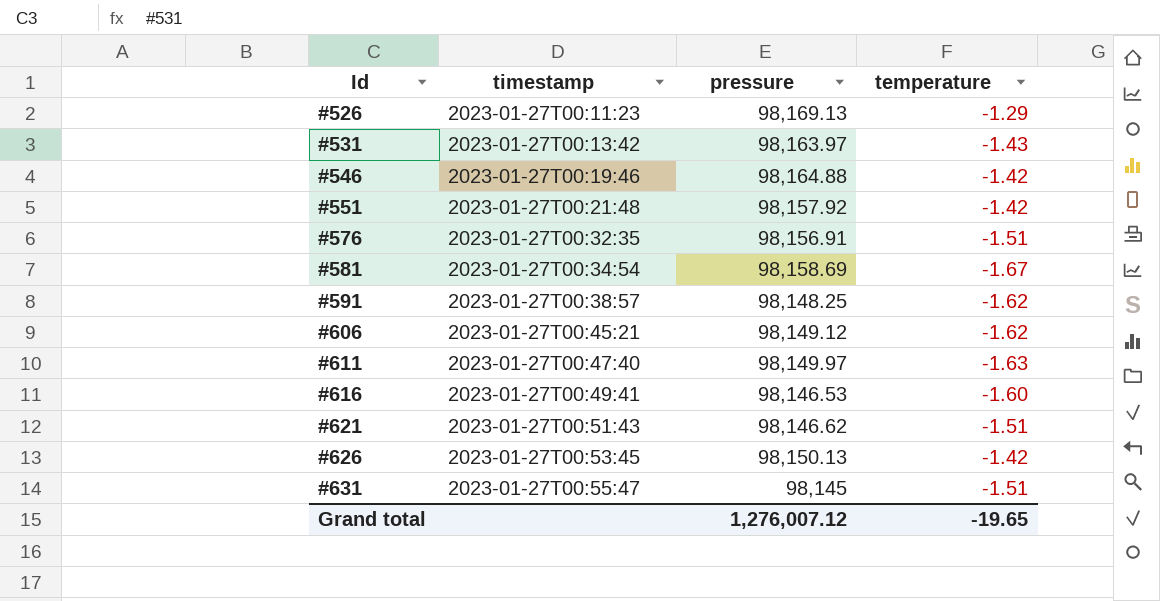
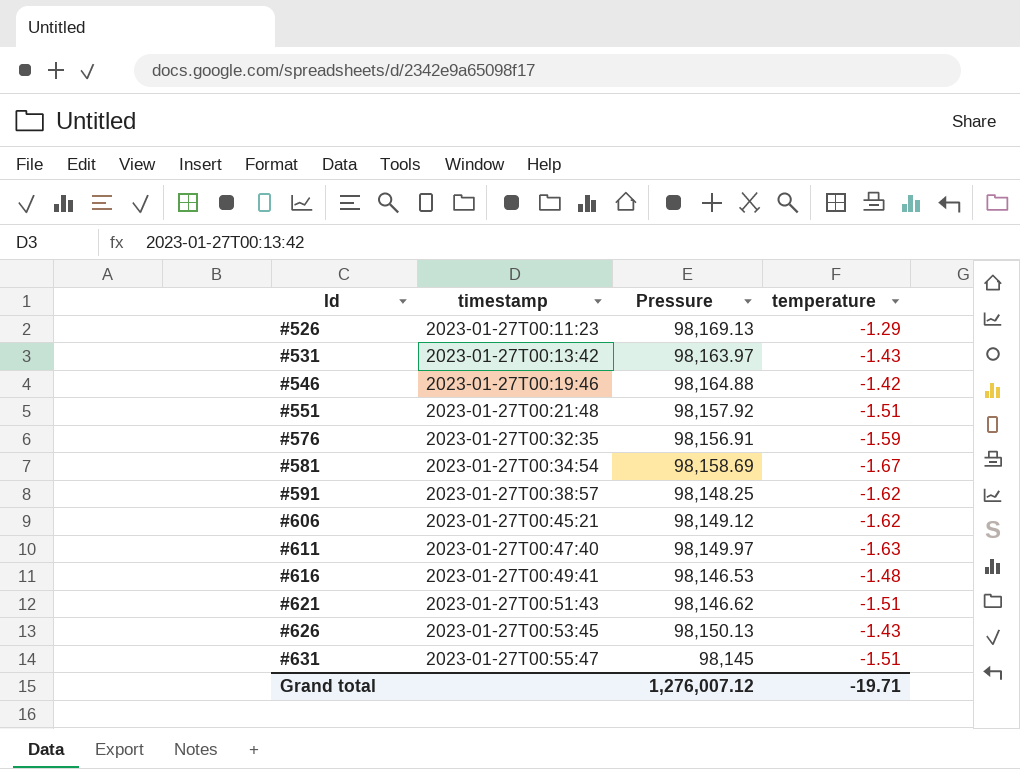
column name: pressure -> Pressure
#551 | temperature: -1.42 -> -1.51
#576 | temperature: -1.51 -> -1.59
#616 | temperature: -1.60 -> -1.48
#626 | temperature: -1.42 -> -1.43
Grand total | temperature: -19.65 -> -19.71

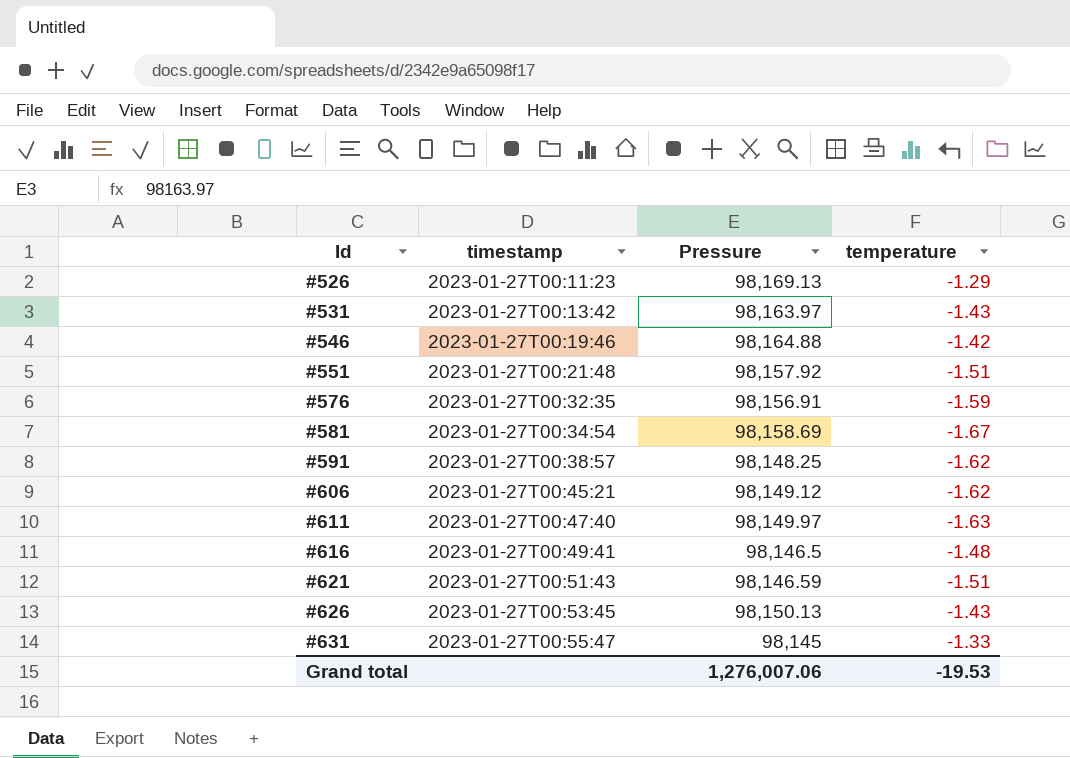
#616 | Pressure: 98,146.53 -> 98,146.5
#621 | Pressure: 98,146.62 -> 98,146.59
#631 | temperature: -1.51 -> -1.33
Grand total | Pressure: 1,276,007.12 -> 1,276,007.06
Grand total | temperature: -19.71 -> -19.53

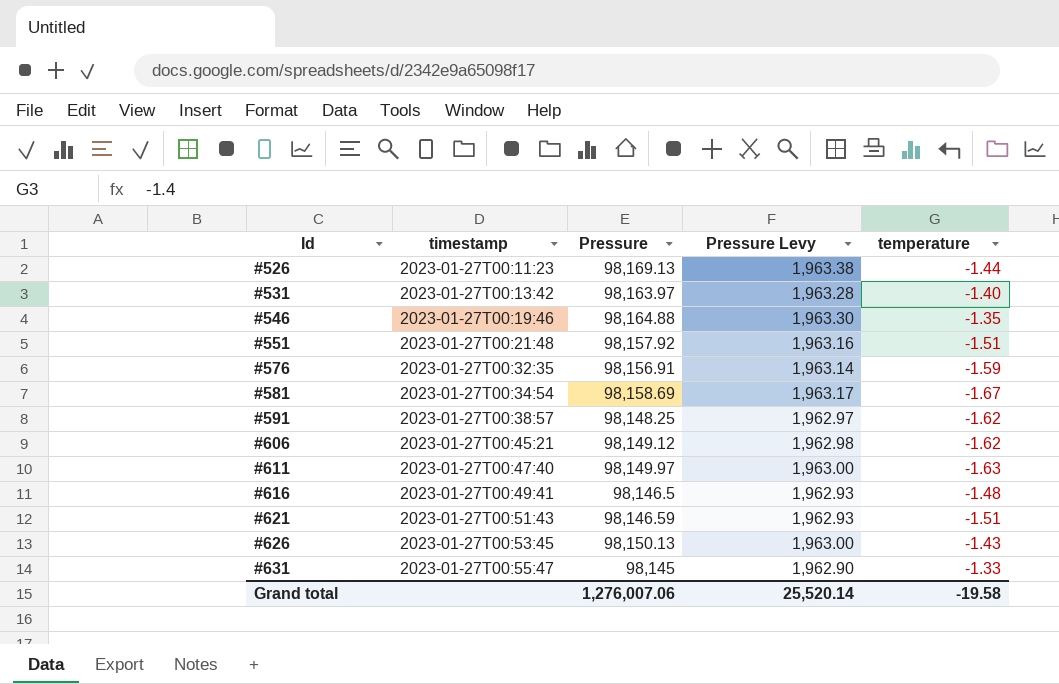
column Pressure Levy | formula: none -> [Pressure] * 0.02
#526 | temperature: -1.29 -> -1.44
#531 | temperature: -1.43 -> -1.40
#546 | temperature: -1.42 -> -1.35
Grand total | temperature: -19.53 -> -19.58

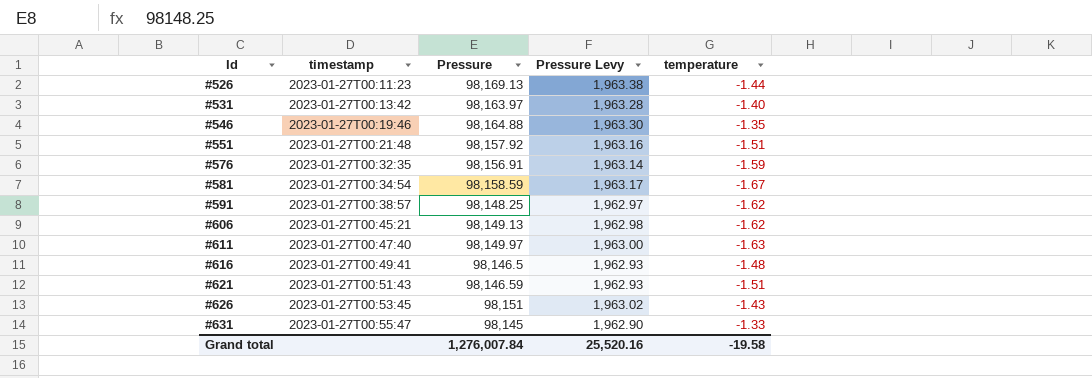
#581 | Pressure: 98,158.69 -> 98,158.59
#606 | Pressure: 98,149.12 -> 98,149.13
#626 | Pressure: 98,150.13 -> 98,151
#626 | Pressure Levy: 1,963.00 -> 1,963.02
Grand total | Pressure: 1,276,007.06 -> 1,276,007.84
Grand total | Pressure Levy: 25,520.14 -> 25,520.16

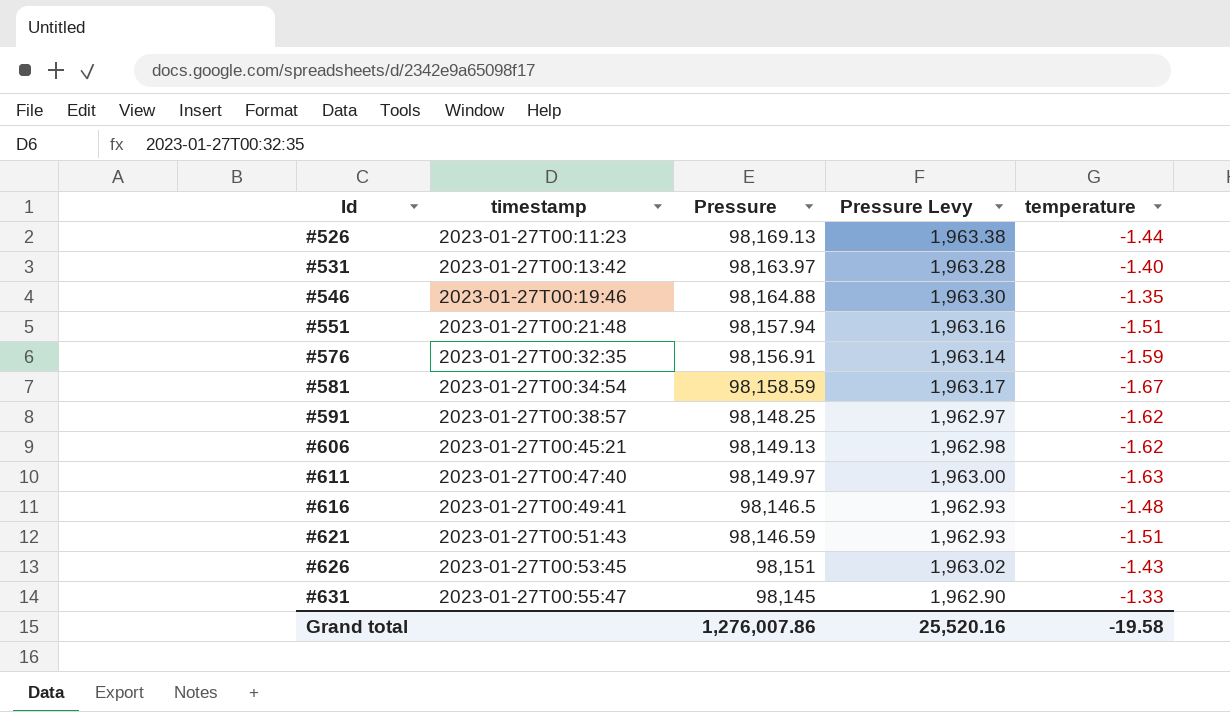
#551 | Pressure: 98,157.92 -> 98,157.94
Grand total | Pressure: 1,276,007.84 -> 1,276,007.86

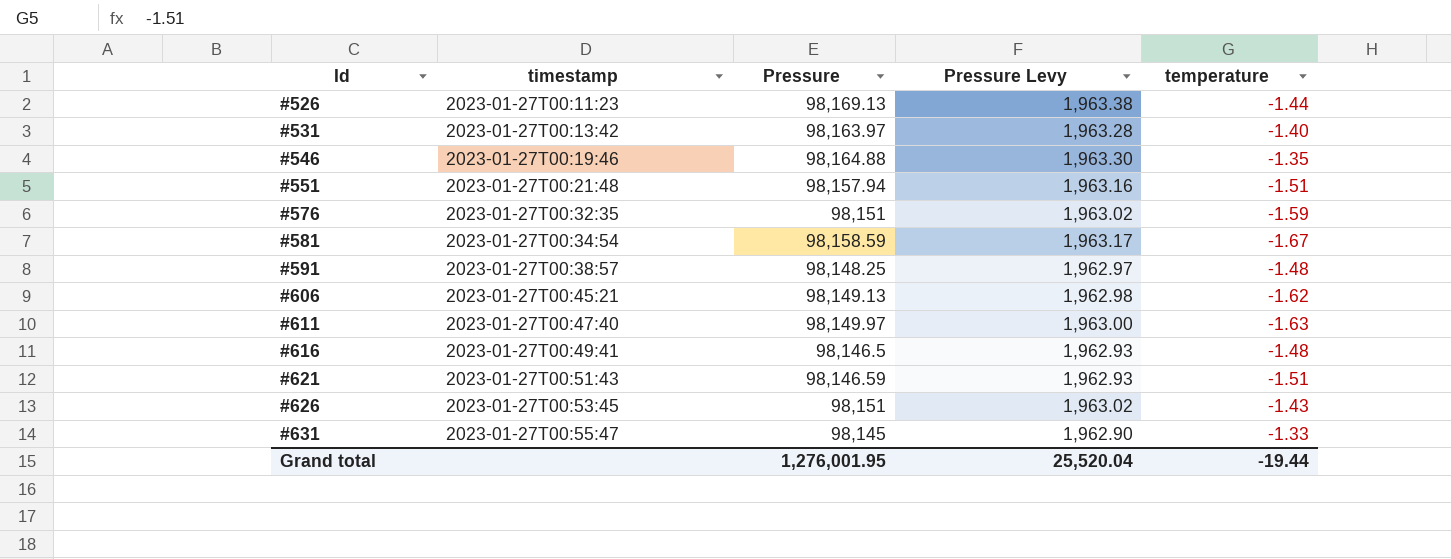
#576 | Pressure: 98,156.91 -> 98,151
#576 | Pressure Levy: 1,963.14 -> 1,963.02
#591 | temperature: -1.62 -> -1.48
Grand total | Pressure: 1,276,007.86 -> 1,276,001.95
Grand total | Pressure Levy: 25,520.16 -> 25,520.04
Grand total | temperature: -19.58 -> -19.44

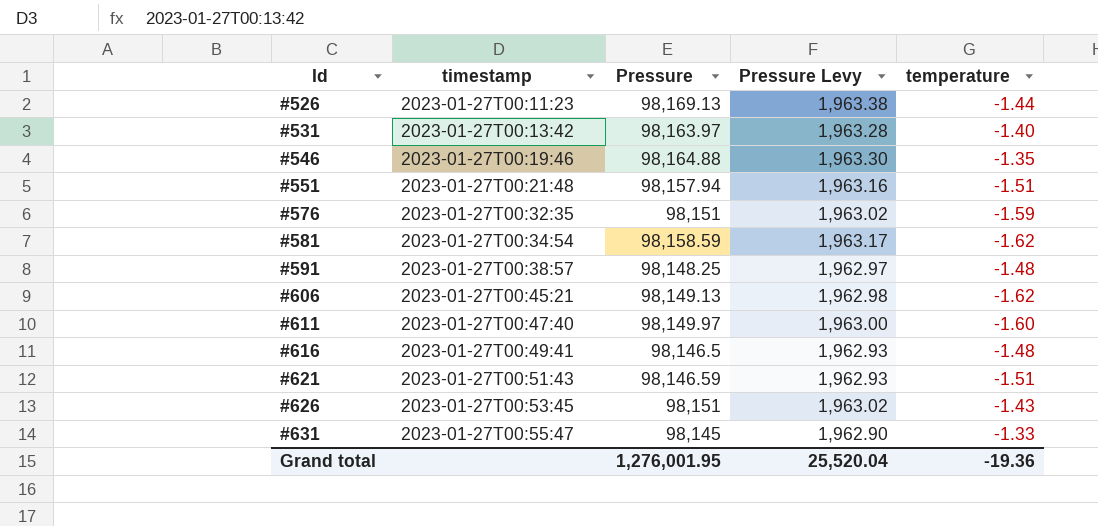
#581 | temperature: -1.67 -> -1.62
#611 | temperature: -1.63 -> -1.60
Grand total | temperature: -19.44 -> -19.36

